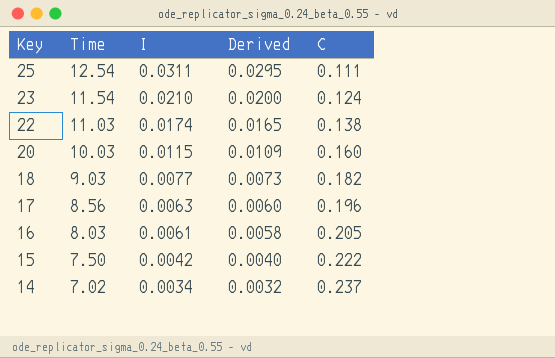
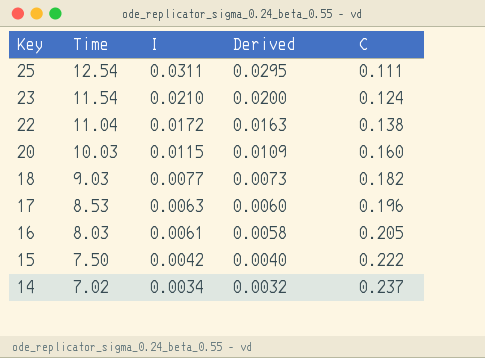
22 | Time: 11.03 -> 11.04
22 | I: 0.0174 -> 0.0172
22 | Derived: 0.0165 -> 0.0163
17 | Time: 8.56 -> 8.53

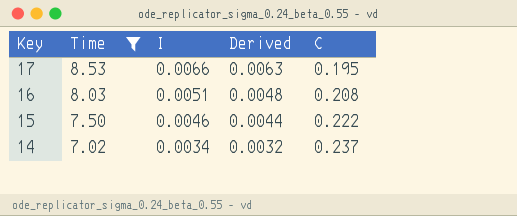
filter: none -> Time <= 8.53
17 | I: 0.0063 -> 0.0066
17 | Derived: 0.0060 -> 0.0063
17 | C: 0.196 -> 0.195
16 | I: 0.0061 -> 0.0051
16 | Derived: 0.0058 -> 0.0048
16 | C: 0.205 -> 0.208
15 | I: 0.0042 -> 0.0046
15 | Derived: 0.0040 -> 0.0044

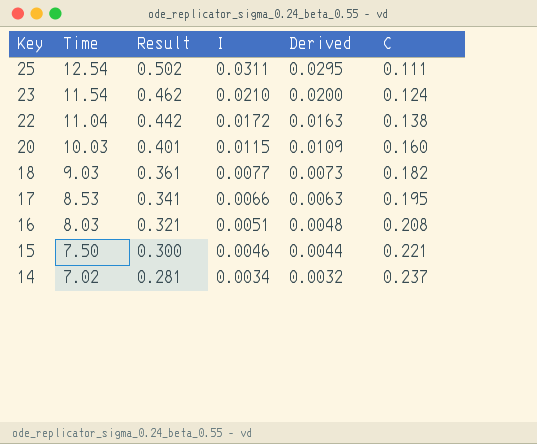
filter: Time <= 8.53 -> none
column Result | formula: none -> [Time] * 0.04
15 | C: 0.222 -> 0.221

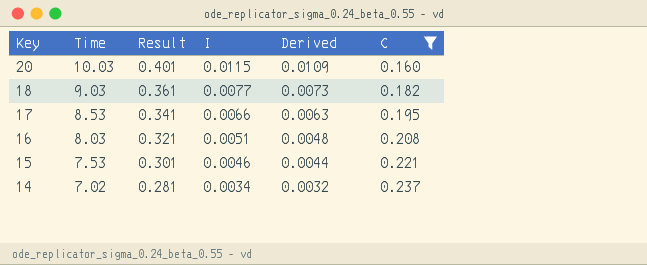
filter: none -> C >= 0.160
15 | Time: 7.50 -> 7.53
15 | Result: 0.300 -> 0.301

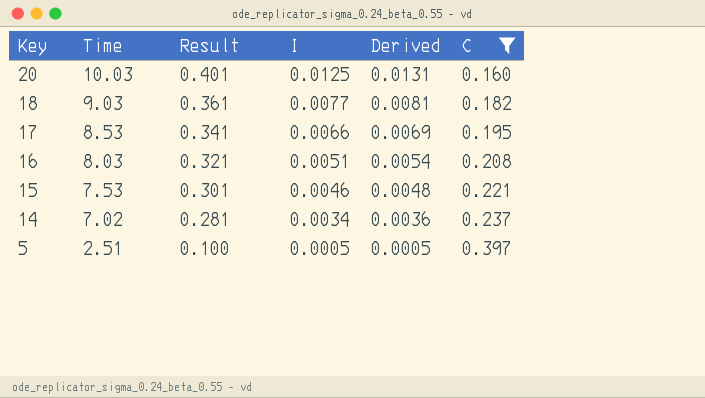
column Derived | formula: [I] * 0.95 -> [I] * 1.05
20 | I: 0.0115 -> 0.0125
row 5: none -> 2.51 | 0.100 | 0.0005 | 0.0005 | 0.397

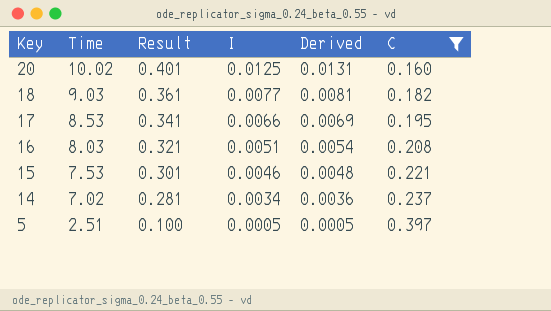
20 | Time: 10.03 -> 10.02

